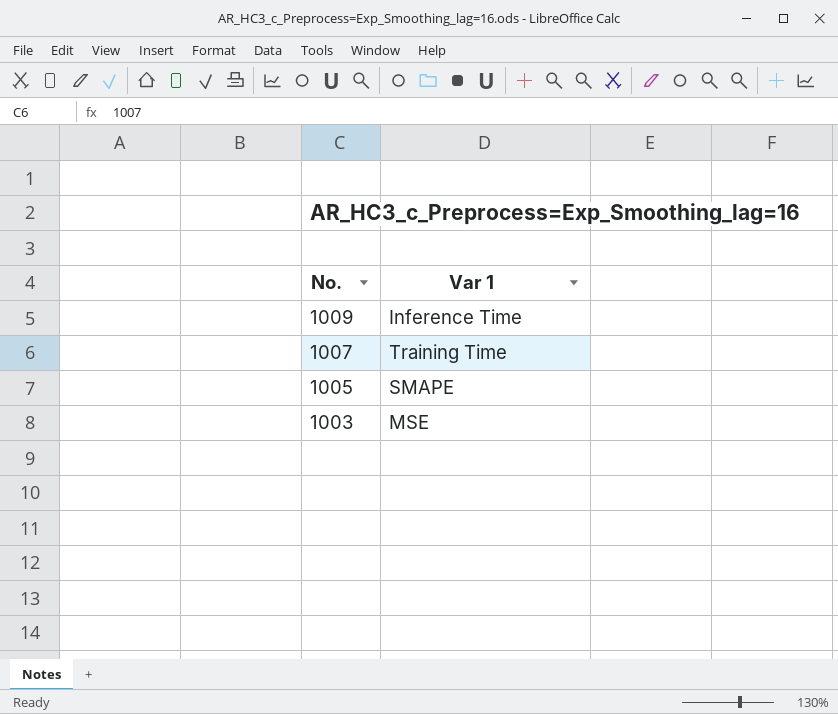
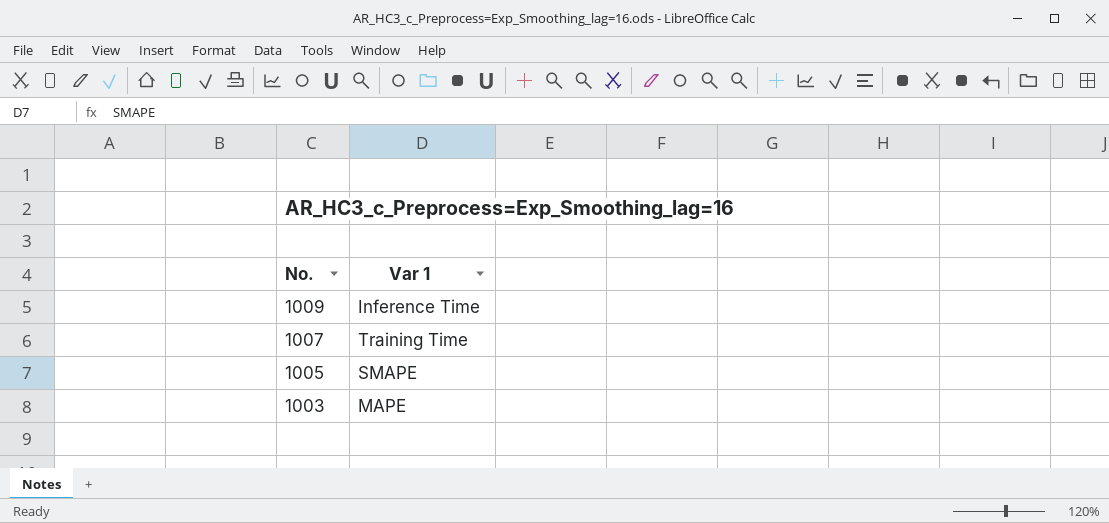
1003 | Var 1: MSE -> MAPE

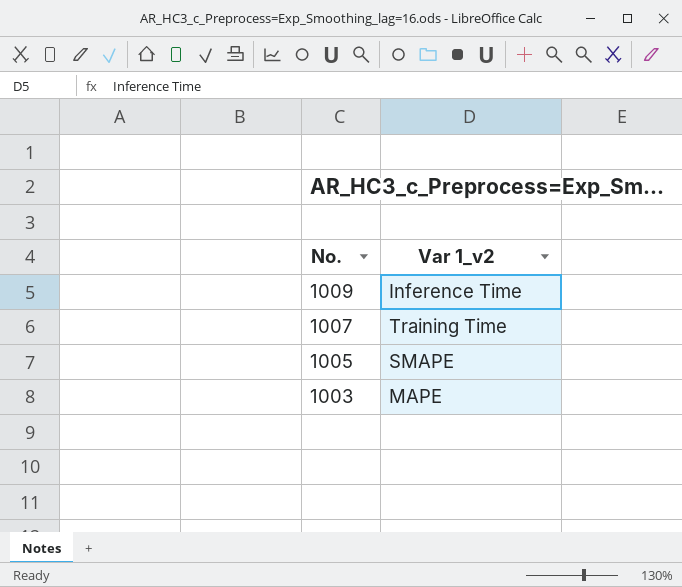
column name: Var 1 -> Var 1_v2

